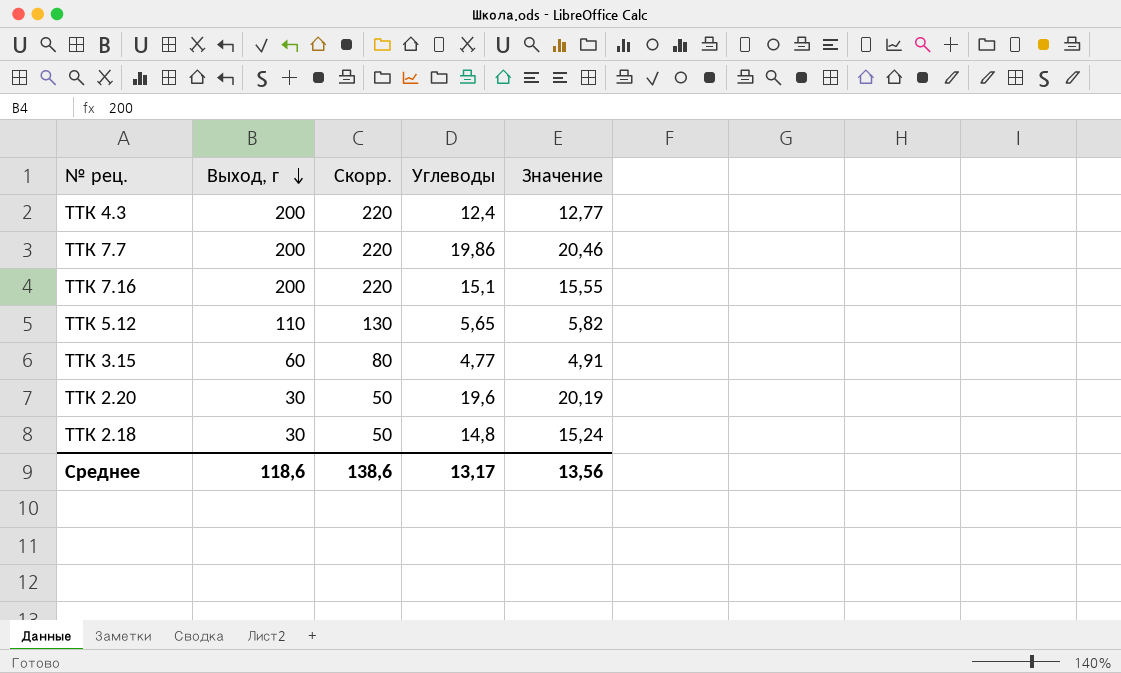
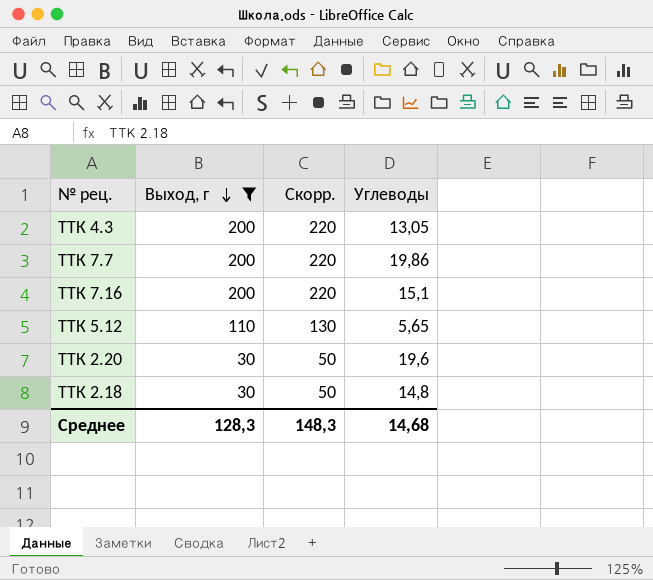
filter: none -> Выход, г != 60
column Значение | formula: [Углеводы] * 1,03 -> none
ТТК 4.3 | Углеводы: 12,4 -> 13,05
Среднее | Выход, г: 118,6 -> 128,3
Среднее | Скорр.: 138,6 -> 148,3
Среднее | Углеводы: 13,17 -> 14,68

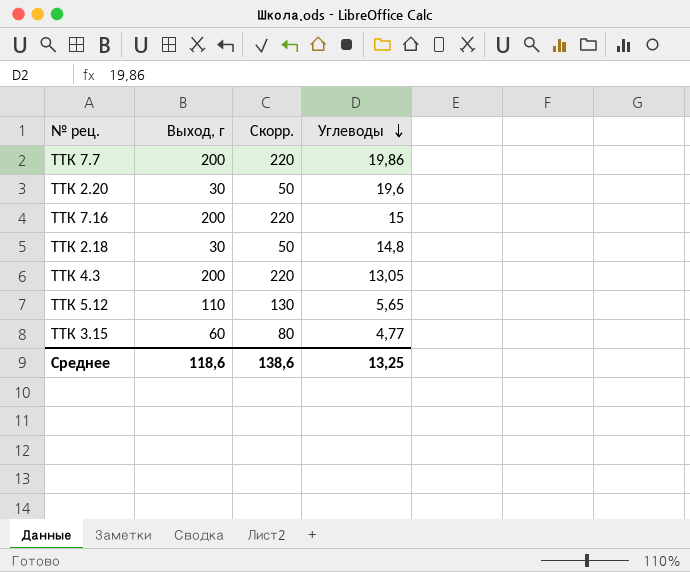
filter: Выход, г != 60 -> none
row order: Выход, г descending -> Углеводы descending
ТТК 7.16 | Углеводы: 15,1 -> 15
Среднее | Выход, г: 128,3 -> 118,6
Среднее | Скорр.: 148,3 -> 138,6
Среднее | Углеводы: 14,68 -> 13,25

